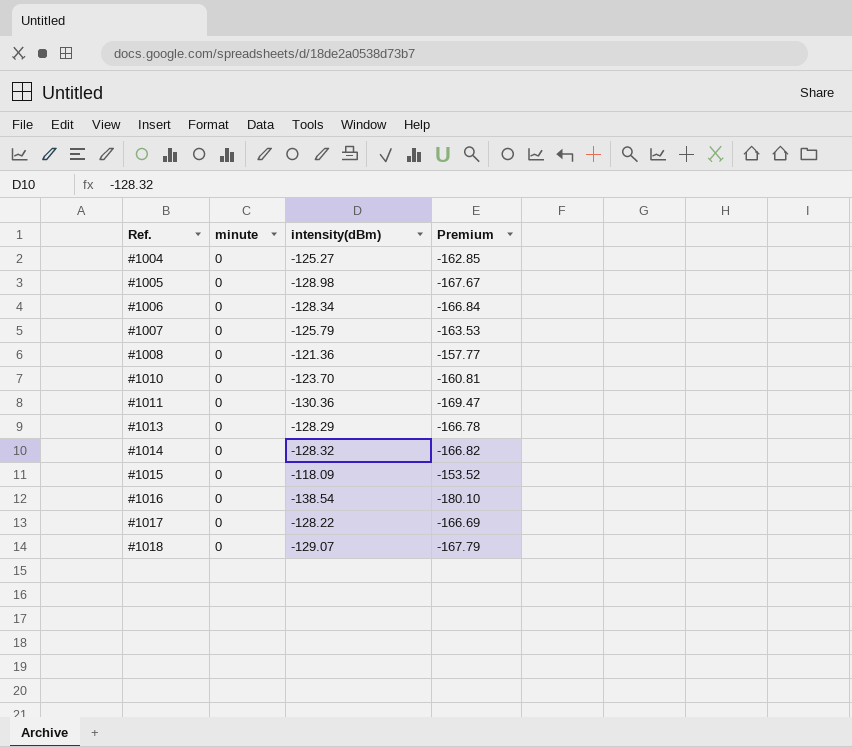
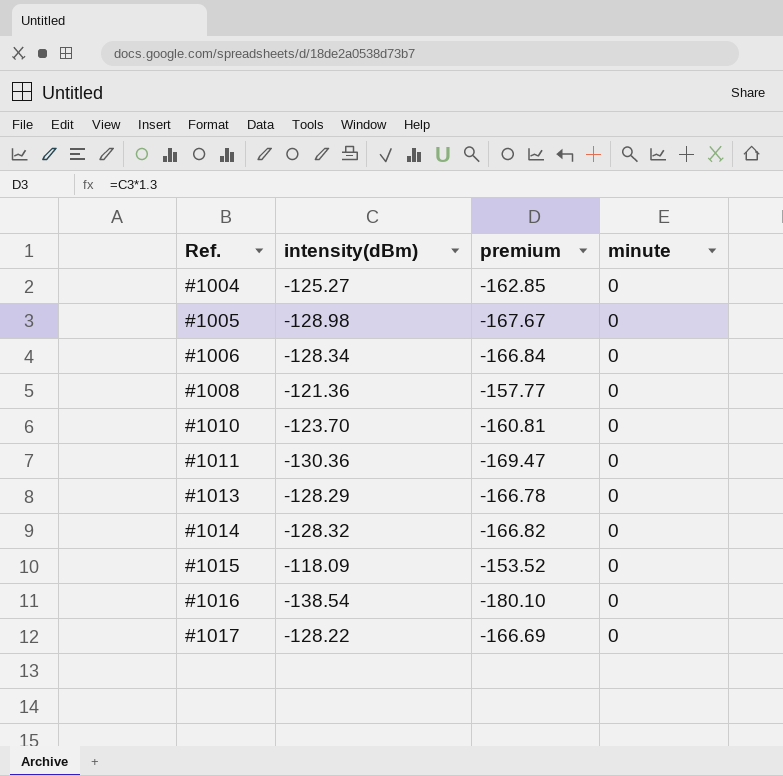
column name: Premium -> premium
column minute | position: 2 -> 4
row #1007: 0 | -125.79 | -163.53 -> none
row #1018: 0 | -129.07 | -167.79 -> none

